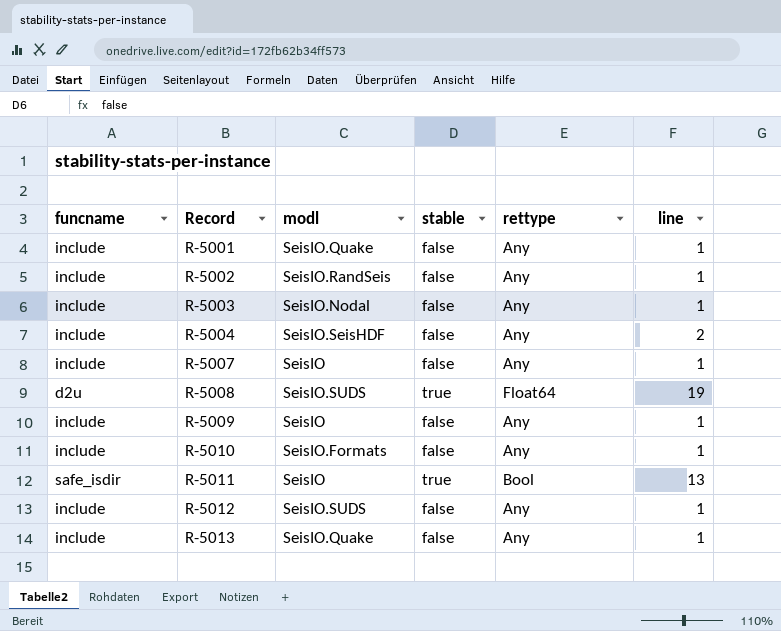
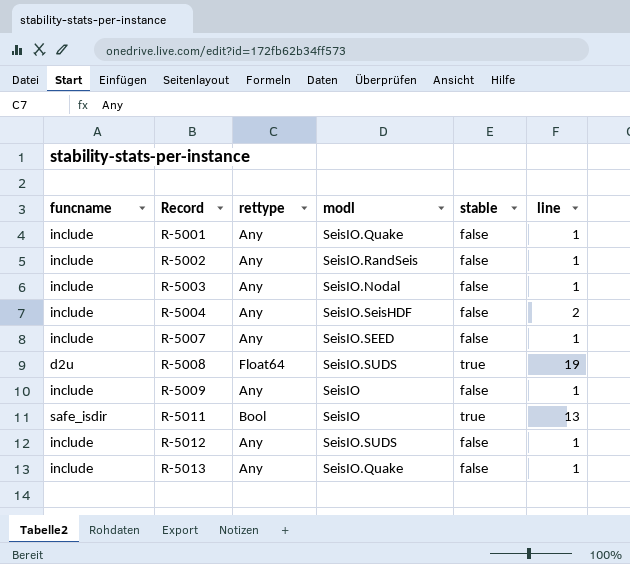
column rettype | position: 5 -> 3
row R-5010: include | SeisIO.Formats | false | Any | 1 -> none
R-5007 | modl: SeisIO -> SeisIO.SEED

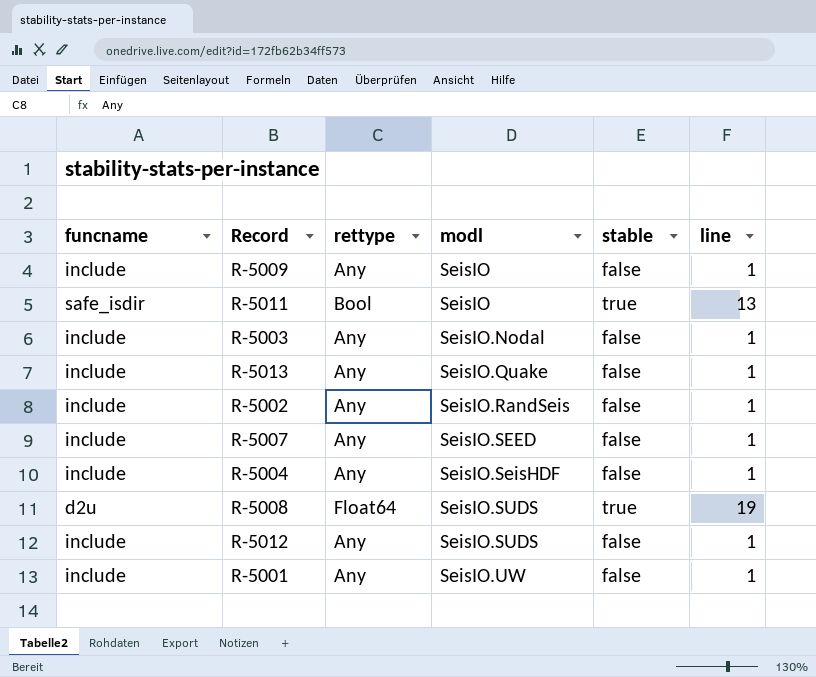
row order: Record ascending -> modl ascending
R-5004 | line: 2 -> 1
R-5001 | modl: SeisIO.Quake -> SeisIO.UW

